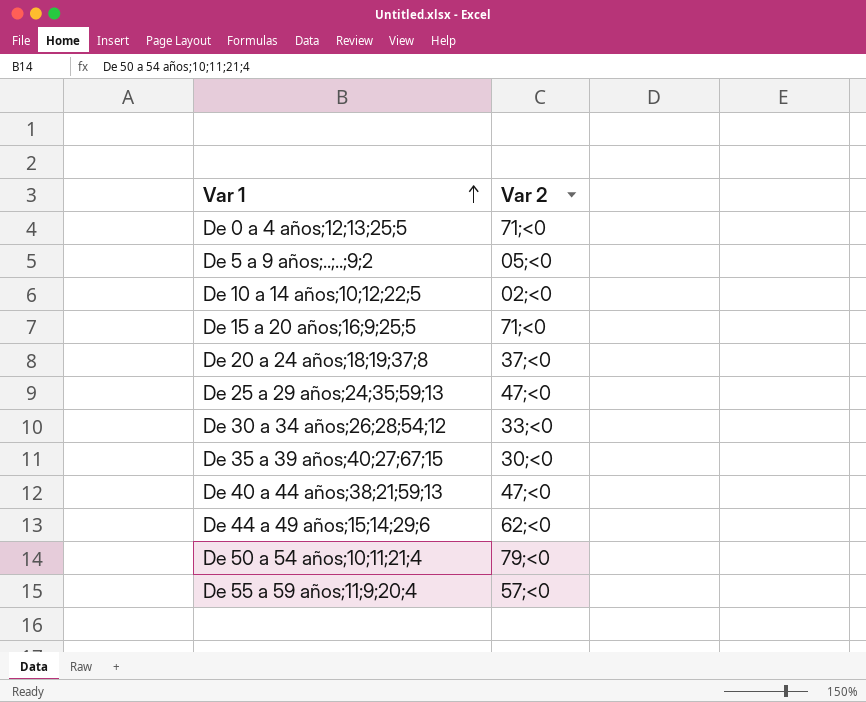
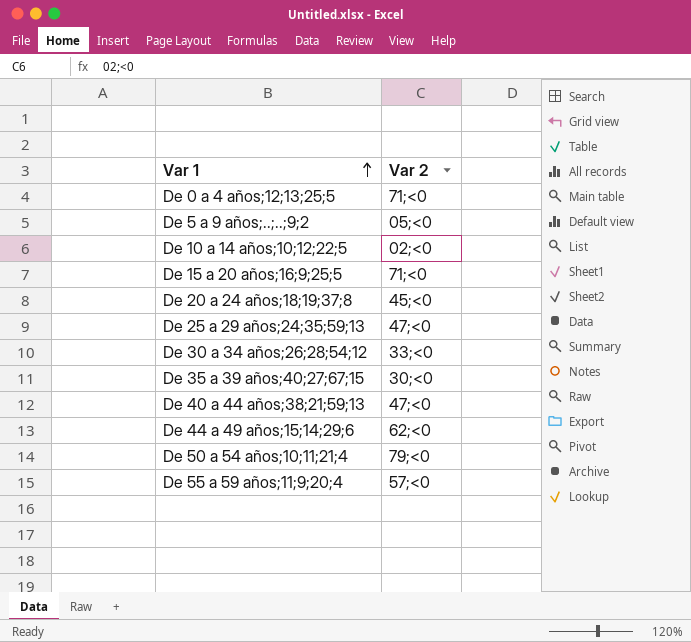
De 20 a 24 años;18;19;37;8 | Var 2: 37;<0 -> 45;<0

